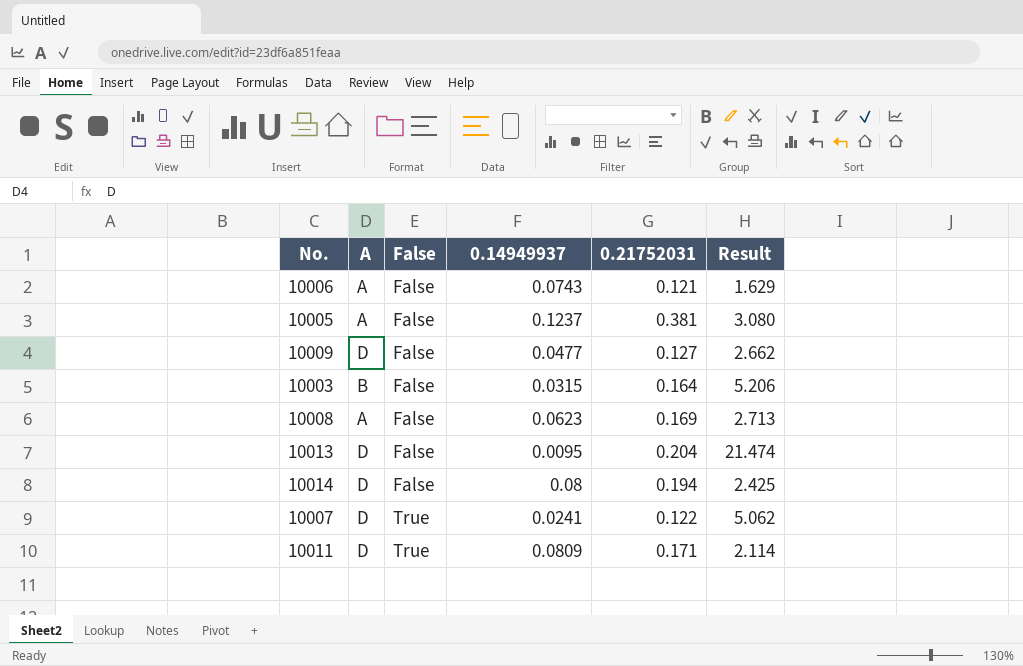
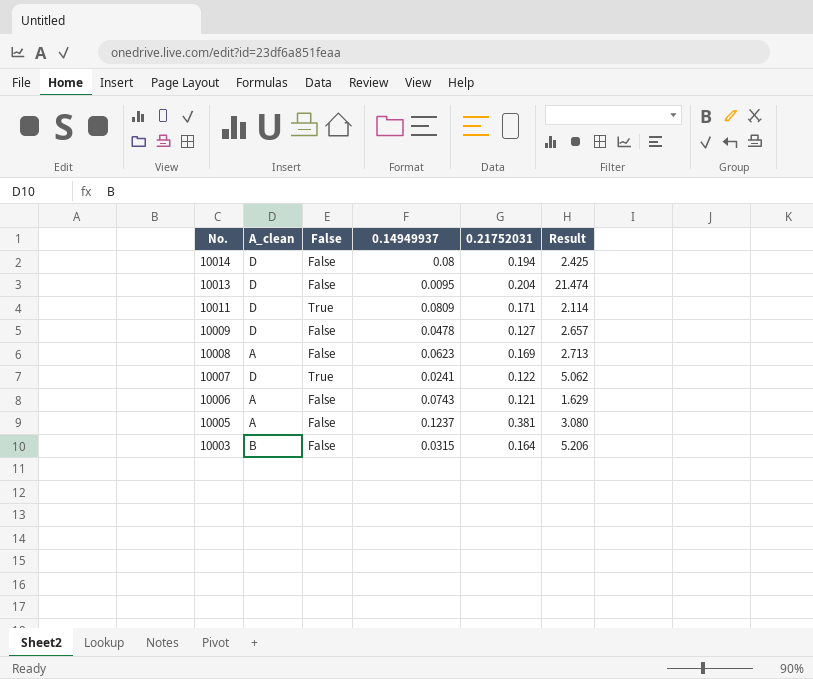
row order: False ascending -> No. descending
column name: A -> A_clean
10009 | 0.14949937: 0.0477 -> 0.0478
10009 | Result: 2.662 -> 2.657

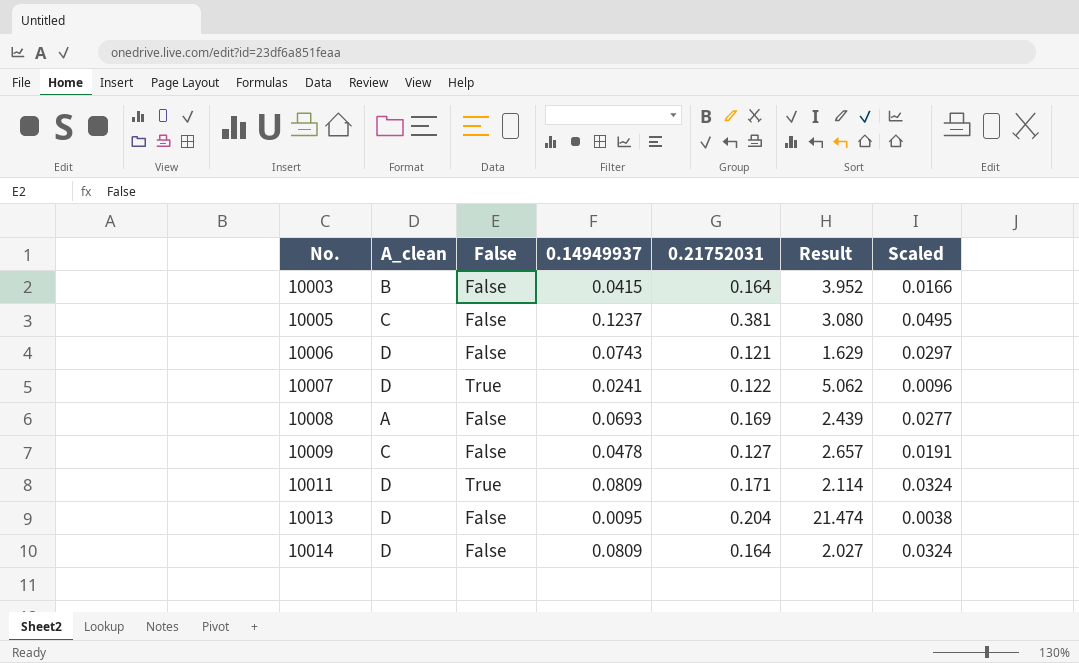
row order: No. descending -> No. ascending
column Scaled | formula: none -> [0.14949937] * 0.4
10003 | 0.14949937: 0.0315 -> 0.0415
10003 | Result: 5.206 -> 3.952
10005 | A_clean: A -> C
10006 | A_clean: A -> D
10008 | 0.14949937: 0.0623 -> 0.0693
10008 | Result: 2.713 -> 2.439
10009 | A_clean: D -> C
10014 | 0.14949937: 0.08 -> 0.0809
10014 | 0.21752031: 0.194 -> 0.164
10014 | Result: 2.425 -> 2.027

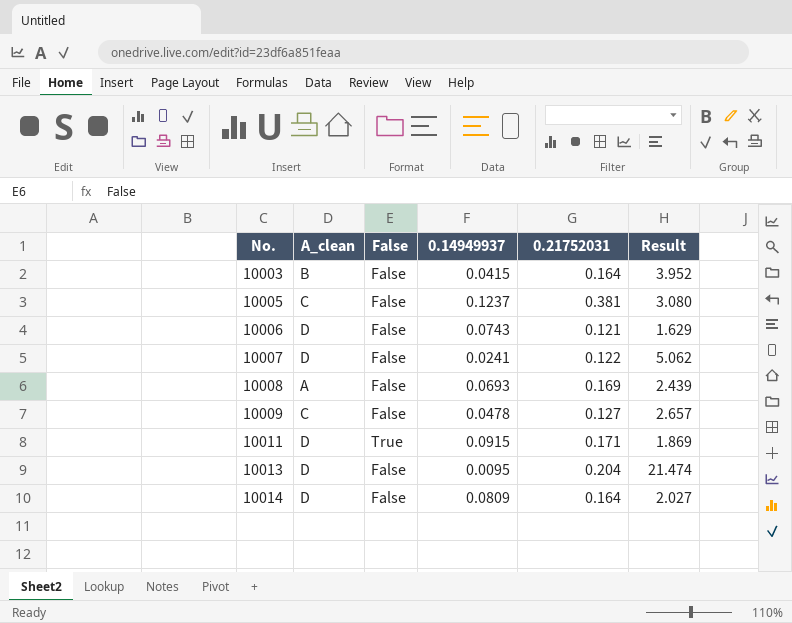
column Scaled | formula: [0.14949937] * 0.4 -> none
10007 | False: True -> False
10011 | 0.14949937: 0.0809 -> 0.0915
10011 | Result: 2.114 -> 1.869

